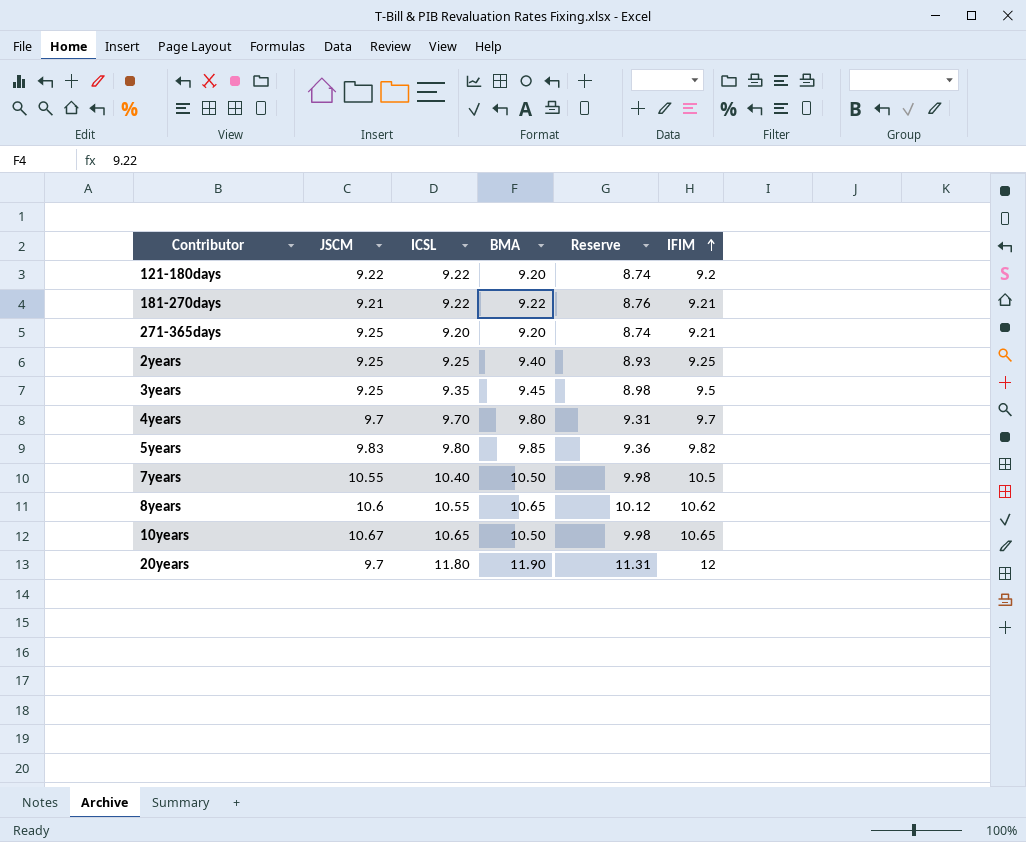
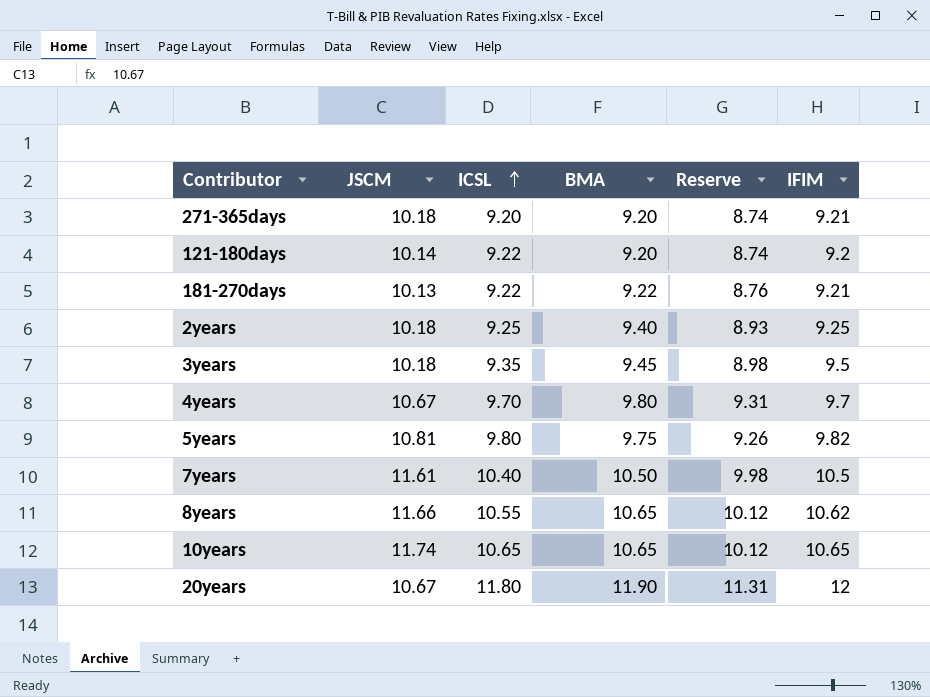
row order: IFIM ascending -> ICSL ascending
271-365days | JSCM: 9.25 -> 10.18
121-180days | JSCM: 9.22 -> 10.14
181-270days | JSCM: 9.21 -> 10.13
2years | JSCM: 9.25 -> 10.18
3years | JSCM: 9.25 -> 10.18
4years | JSCM: 9.7 -> 10.67
5years | JSCM: 9.83 -> 10.81
5years | BMA: 9.85 -> 9.75
5years | Reserve: 9.36 -> 9.26
7years | JSCM: 10.55 -> 11.61
8years | JSCM: 10.6 -> 11.66
10years | JSCM: 10.67 -> 11.74
10years | BMA: 10.50 -> 10.65
10years | Reserve: 9.98 -> 10.12
20years | JSCM: 9.7 -> 10.67

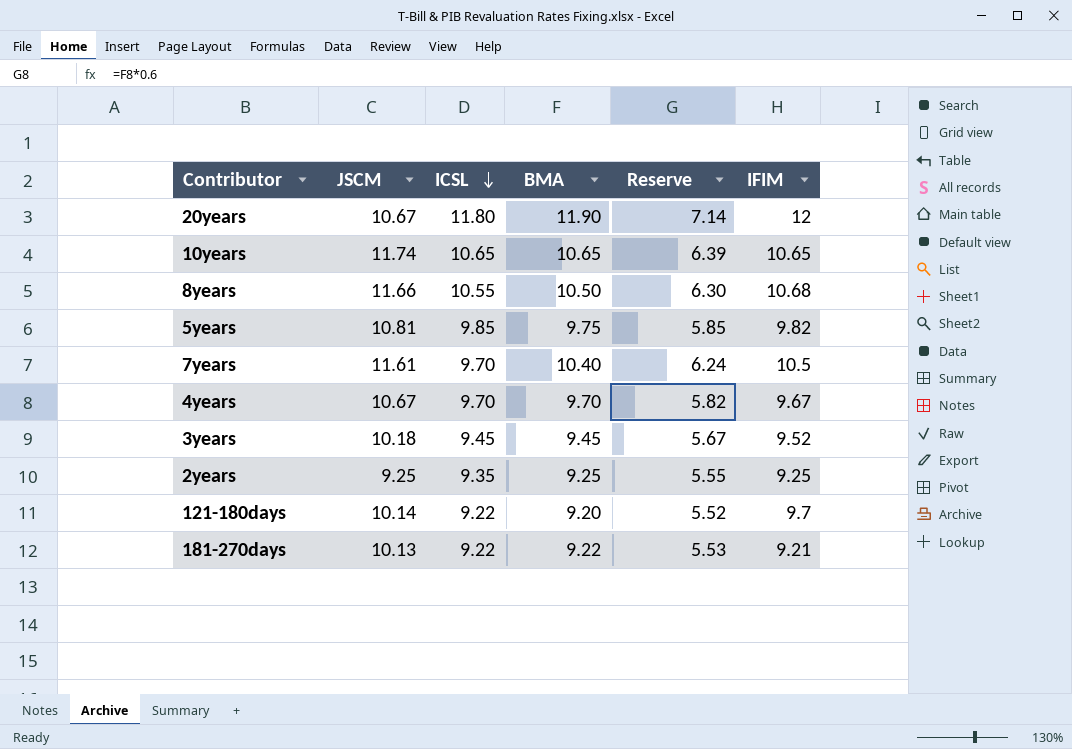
row order: ICSL ascending -> ICSL descending
column Reserve | formula: [BMA] * 0.95 -> [BMA] * 0.6
row 271-365days: 10.18 | 9.20 | 9.20 | 8.74 | 9.21 -> none
8years | BMA: 10.65 -> 10.50
8years | IFIM: 10.62 -> 10.68
5years | ICSL: 9.80 -> 9.85
7years | ICSL: 10.40 -> 9.70
7years | BMA: 10.50 -> 10.40
4years | BMA: 9.80 -> 9.70
4years | IFIM: 9.7 -> 9.67
3years | ICSL: 9.35 -> 9.45
3years | IFIM: 9.5 -> 9.52
2years | JSCM: 10.18 -> 9.25
2years | ICSL: 9.25 -> 9.35
2years | BMA: 9.40 -> 9.25
121-180days | IFIM: 9.2 -> 9.7

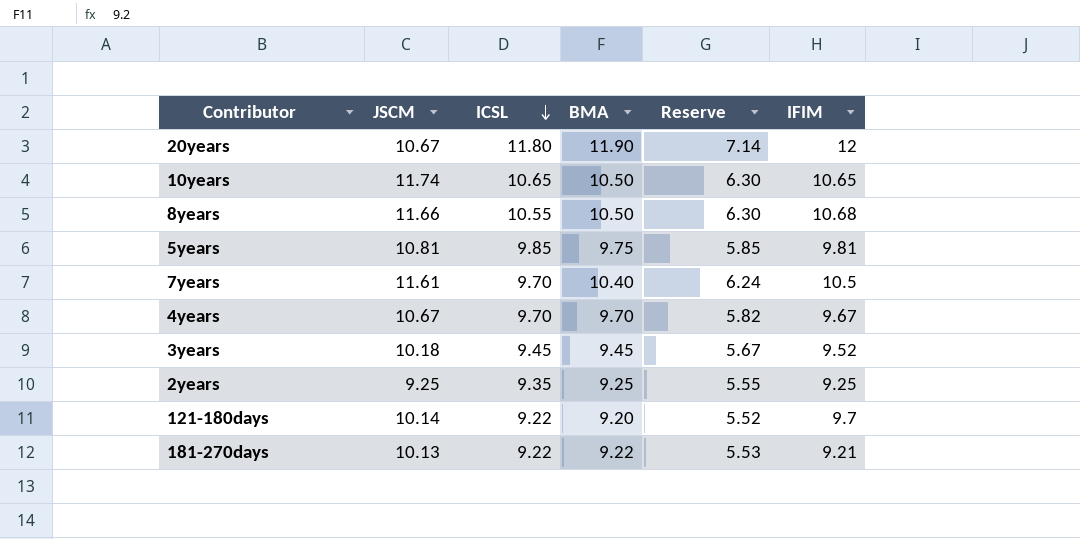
10years | BMA: 10.65 -> 10.50
10years | Reserve: 6.39 -> 6.30
5years | IFIM: 9.82 -> 9.81

